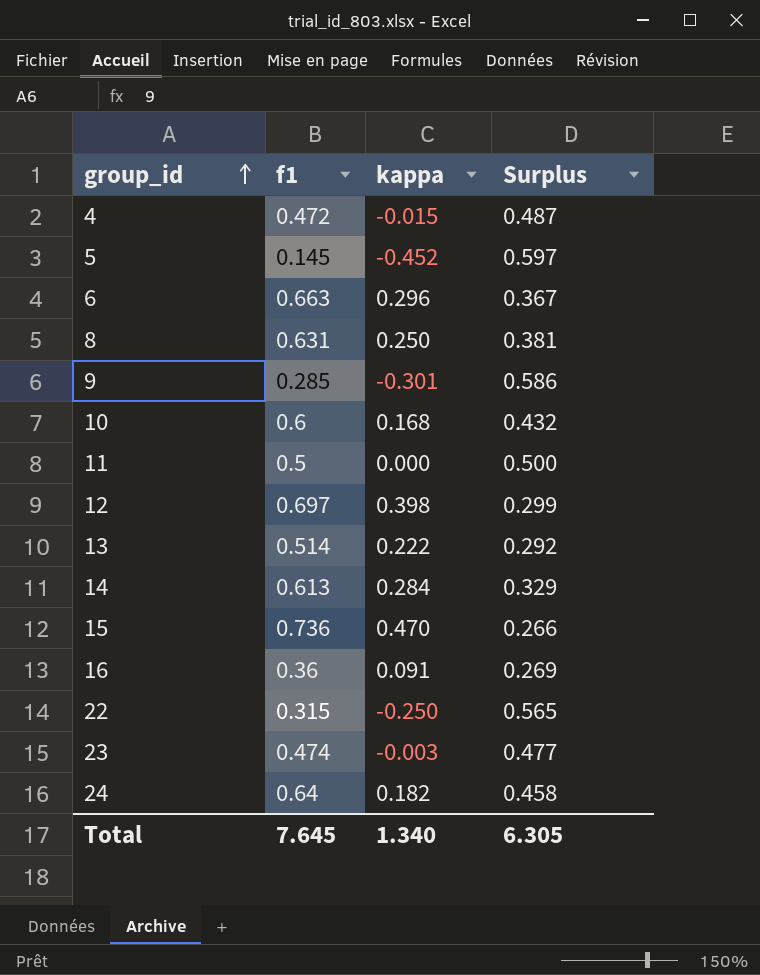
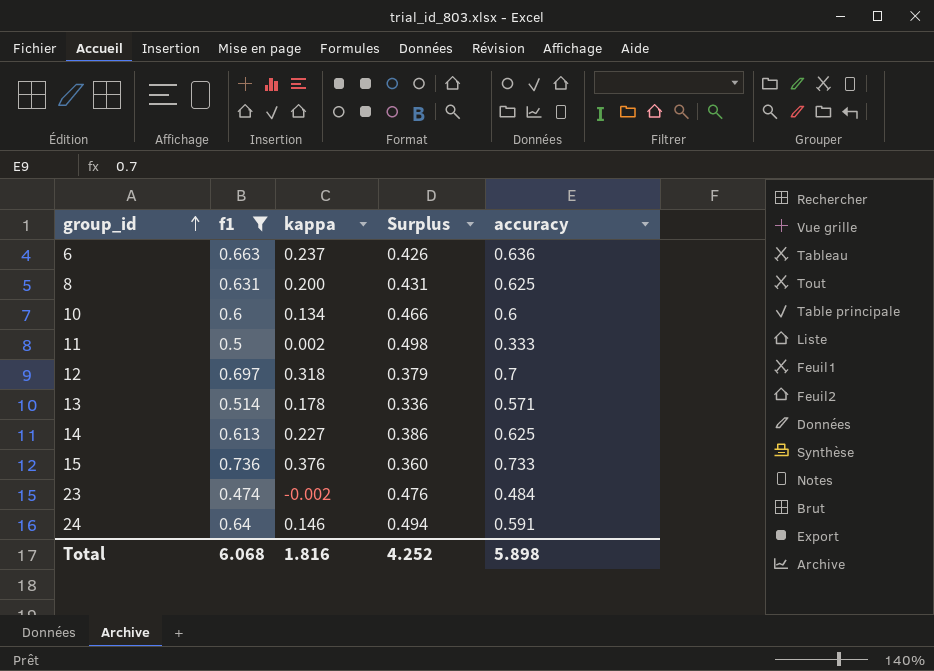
filter: none -> f1 >= 0.474
column accuracy | position: none -> 5
6 | kappa: 0.296 -> 0.237
6 | Surplus: 0.367 -> 0.426
8 | kappa: 0.250 -> 0.200
8 | Surplus: 0.381 -> 0.431
10 | kappa: 0.168 -> 0.134
10 | Surplus: 0.432 -> 0.466
11 | kappa: 0.000 -> 0.002
11 | Surplus: 0.500 -> 0.498
12 | kappa: 0.398 -> 0.318
12 | Surplus: 0.299 -> 0.379
13 | kappa: 0.222 -> 0.178
13 | Surplus: 0.292 -> 0.336
14 | kappa: 0.284 -> 0.227
14 | Surplus: 0.329 -> 0.386
15 | kappa: 0.470 -> 0.376
15 | Surplus: 0.266 -> 0.360
23 | kappa: -0.003 -> -0.002
23 | Surplus: 0.477 -> 0.476
24 | kappa: 0.182 -> 0.146
24 | Surplus: 0.458 -> 0.494
Total | f1: 7.645 -> 6.068
Total | kappa: 1.340 -> 1.816
Total | Surplus: 6.305 -> 4.252

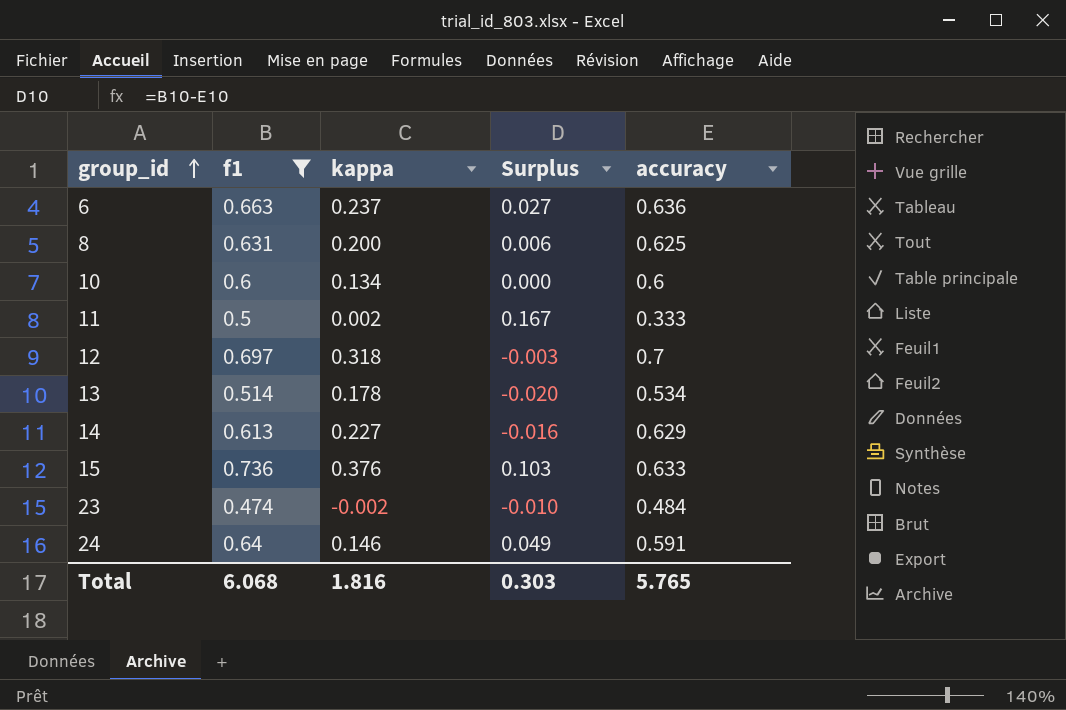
column Surplus | formula: [f1] - [kappa] -> [f1] - [accuracy]
13 | accuracy: 0.571 -> 0.534
14 | accuracy: 0.625 -> 0.629
15 | accuracy: 0.733 -> 0.633
Total | Surplus: 4.252 -> 0.303
Total | accuracy: 5.898 -> 5.765

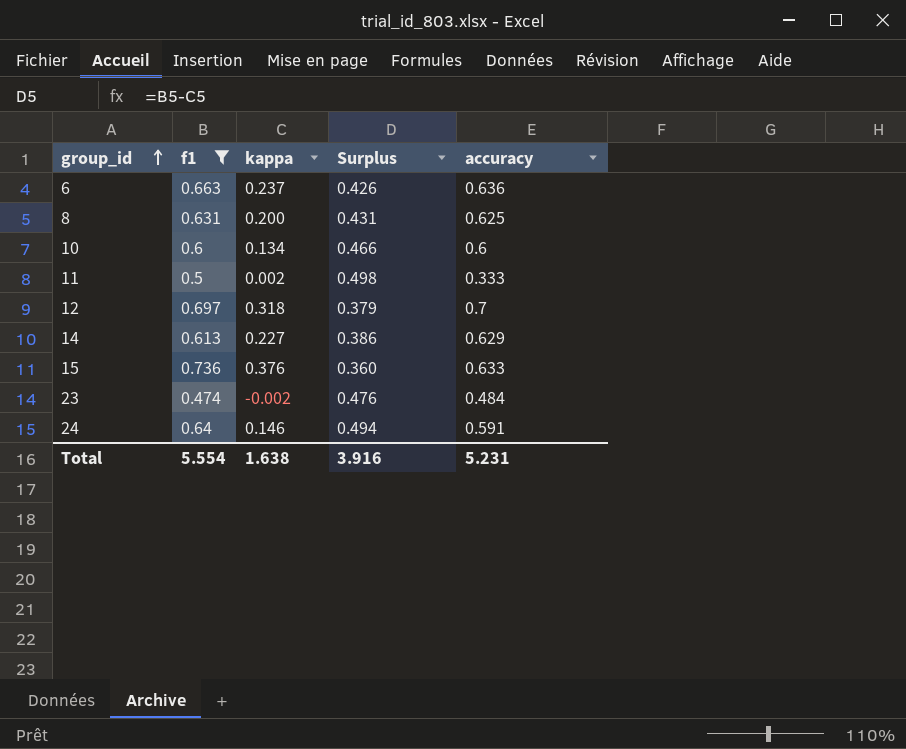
column Surplus | formula: [f1] - [accuracy] -> [f1] - [kappa]
row 13: 0.514 | 0.178 | -0.020 | 0.534 -> none
Total | f1: 6.068 -> 5.554
Total | kappa: 1.816 -> 1.638
Total | Surplus: 0.303 -> 3.916
Total | accuracy: 5.765 -> 5.231

